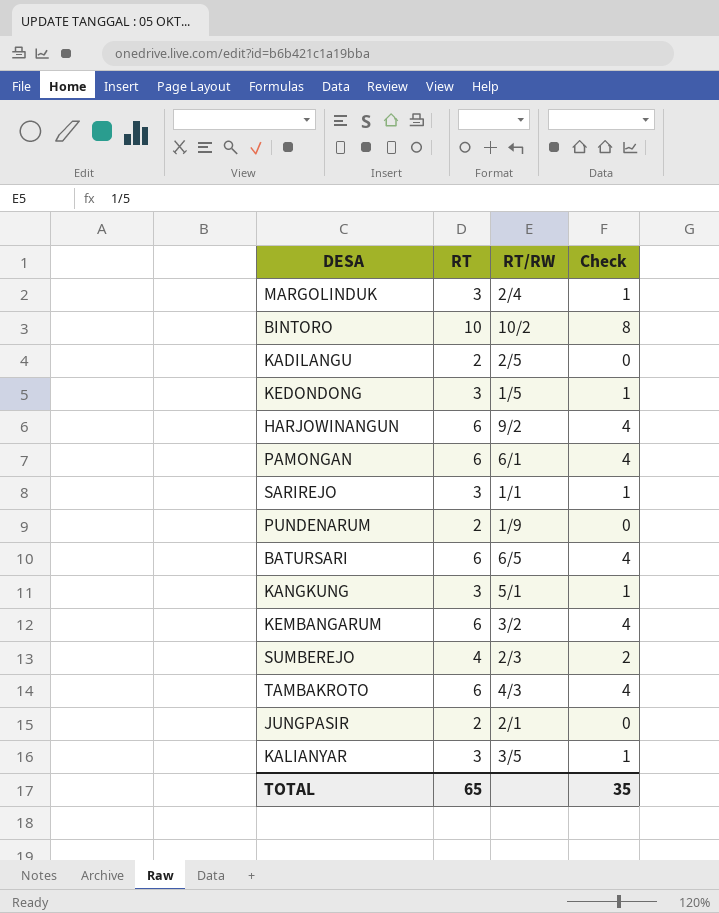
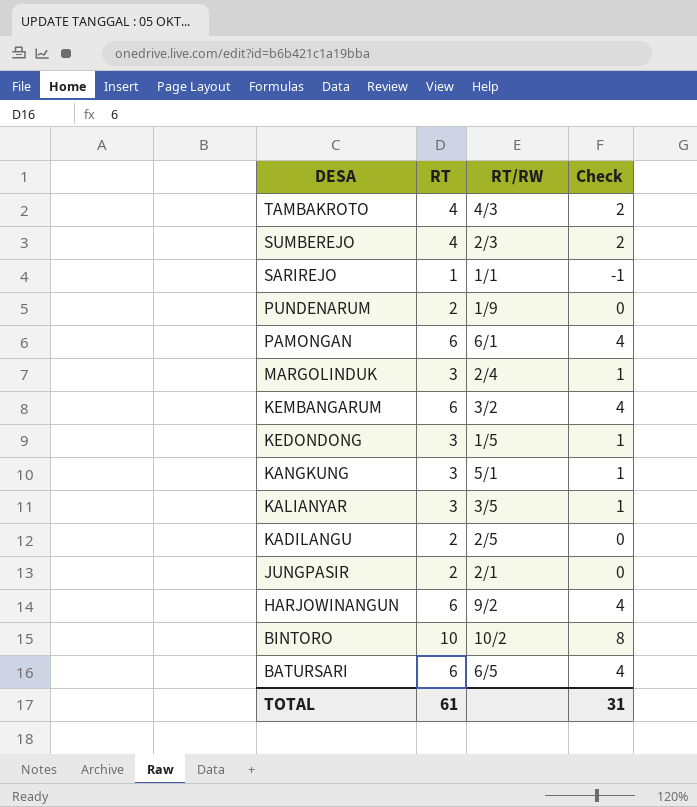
row order: none -> DESA descending
TAMBAKROTO | RT: 6 -> 4
TAMBAKROTO | Check: 4 -> 2
SARIREJO | RT: 3 -> 1
SARIREJO | Check: 1 -> -1
TOTAL | RT: 65 -> 61
TOTAL | Check: 35 -> 31

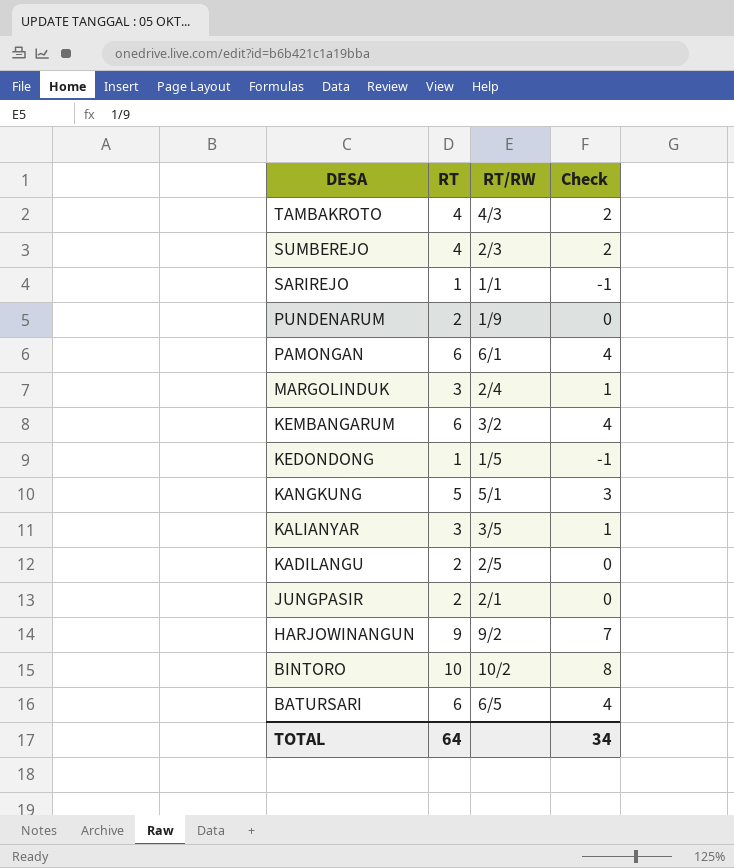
KEDONDONG | RT: 3 -> 1
KEDONDONG | Check: 1 -> -1
KANGKUNG | RT: 3 -> 5
KANGKUNG | Check: 1 -> 3
HARJOWINANGUN | RT: 6 -> 9
HARJOWINANGUN | Check: 4 -> 7
TOTAL | RT: 61 -> 64
TOTAL | Check: 31 -> 34

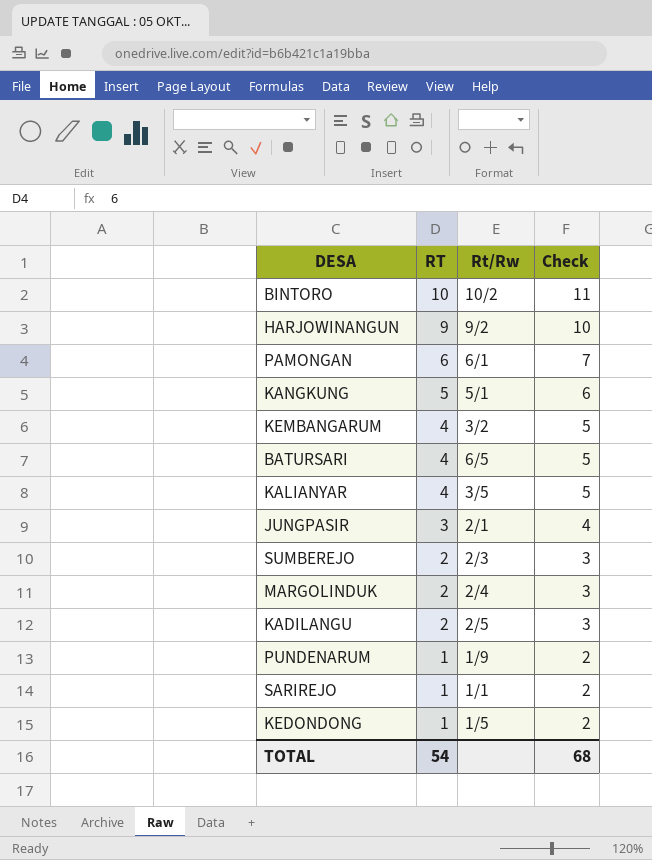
row order: DESA descending -> RT descending
column name: RT/RW -> Rt/Rw
column Check | formula: [RT] - 2 -> [RT] + 1
row TAMBAKROTO: 4 | 4/3 | 2 -> none
KEMBANGARUM | RT: 6 -> 4
BATURSARI | RT: 6 -> 4
KALIANYAR | RT: 3 -> 4
JUNGPASIR | RT: 2 -> 3
SUMBEREJO | RT: 4 -> 2
MARGOLINDUK | RT: 3 -> 2
PUNDENARUM | RT: 2 -> 1
TOTAL | RT: 64 -> 54
TOTAL | Check: 34 -> 68

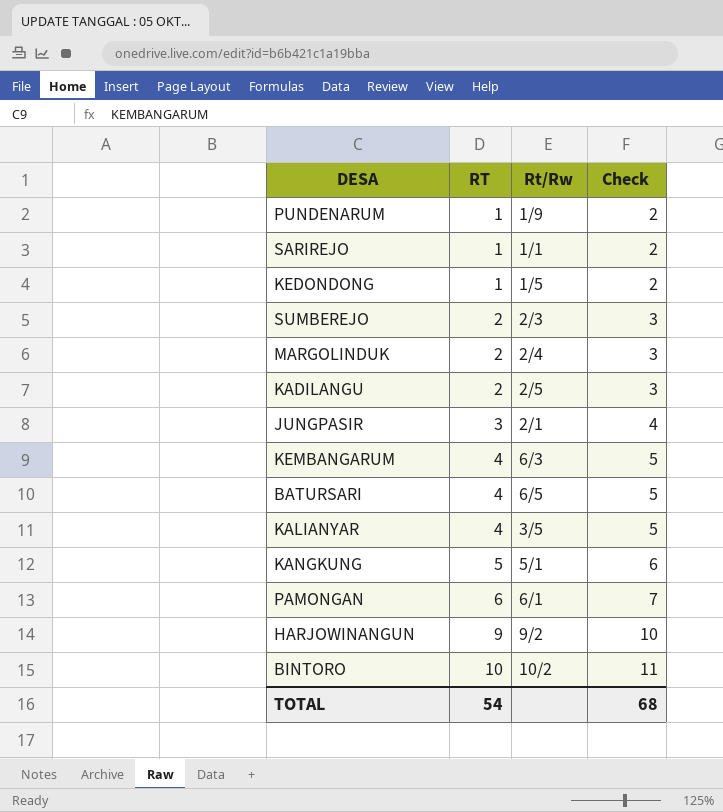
row order: RT descending -> RT ascending
KEMBANGARUM | Rt/Rw: 3/2 -> 6/3

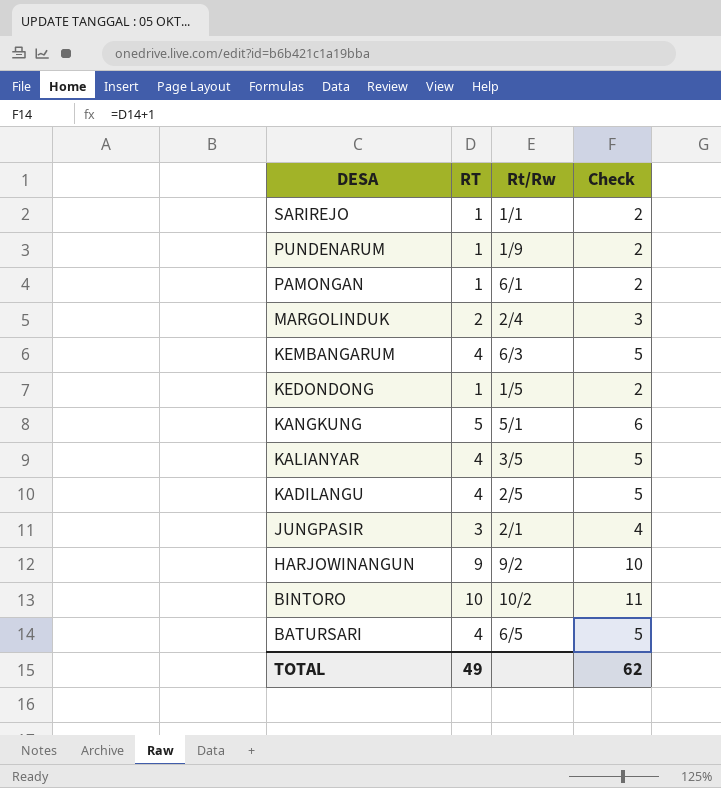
row order: RT ascending -> DESA descending
row SUMBEREJO: 2 | 2/3 | 3 -> none
PAMONGAN | RT: 6 -> 1
PAMONGAN | Check: 7 -> 2
KADILANGU | RT: 2 -> 4
KADILANGU | Check: 3 -> 5
TOTAL | RT: 54 -> 49
TOTAL | Check: 68 -> 62

